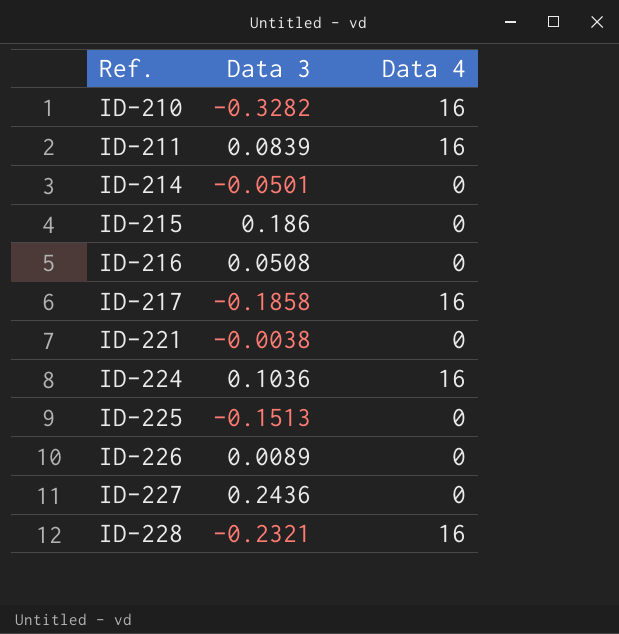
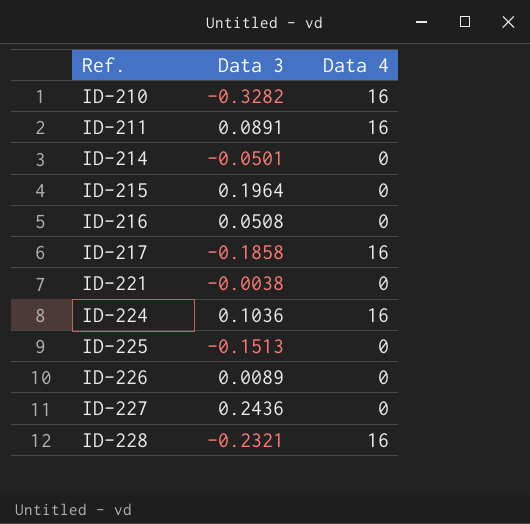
ID-211 | Data 3: 0.0839 -> 0.0891
ID-215 | Data 3: 0.186 -> 0.1964

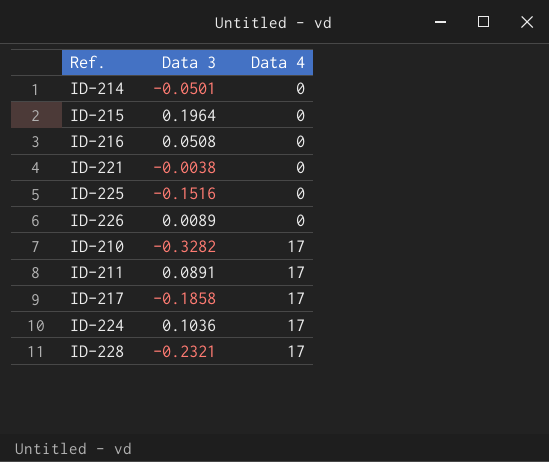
row order: Ref. ascending -> Data 4 ascending
row ID-227: 0.2436 | 0 -> none
ID-225 | Data 3: -0.1513 -> -0.1516
ID-210 | Data 4: 16 -> 17
ID-211 | Data 4: 16 -> 17
ID-217 | Data 4: 16 -> 17
ID-224 | Data 4: 16 -> 17
ID-228 | Data 4: 16 -> 17

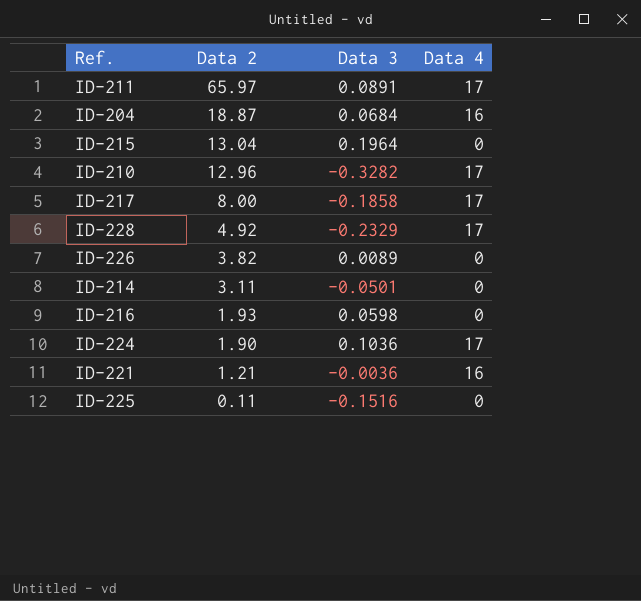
row order: Data 4 ascending -> Data 2 descending
column Data 2 | position: none -> 2
row ID-204: none -> 18.87 | 0.0684 | 16
ID-228 | Data 3: -0.2321 -> -0.2329
ID-216 | Data 3: 0.0508 -> 0.0598
ID-221 | Data 3: -0.0038 -> -0.0036
ID-221 | Data 4: 0 -> 16

